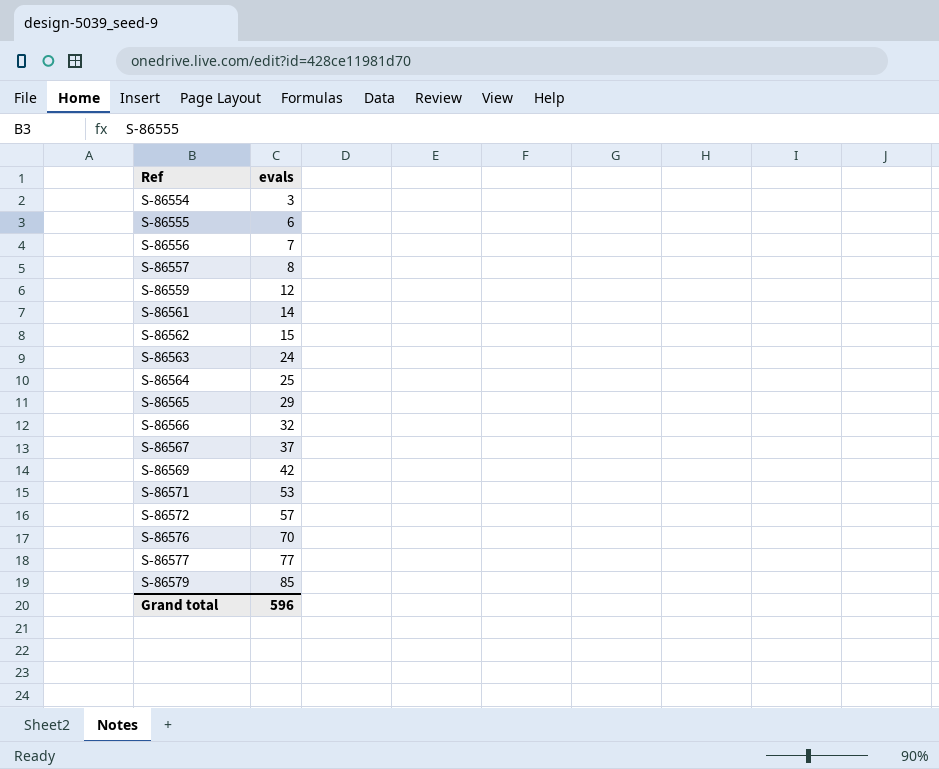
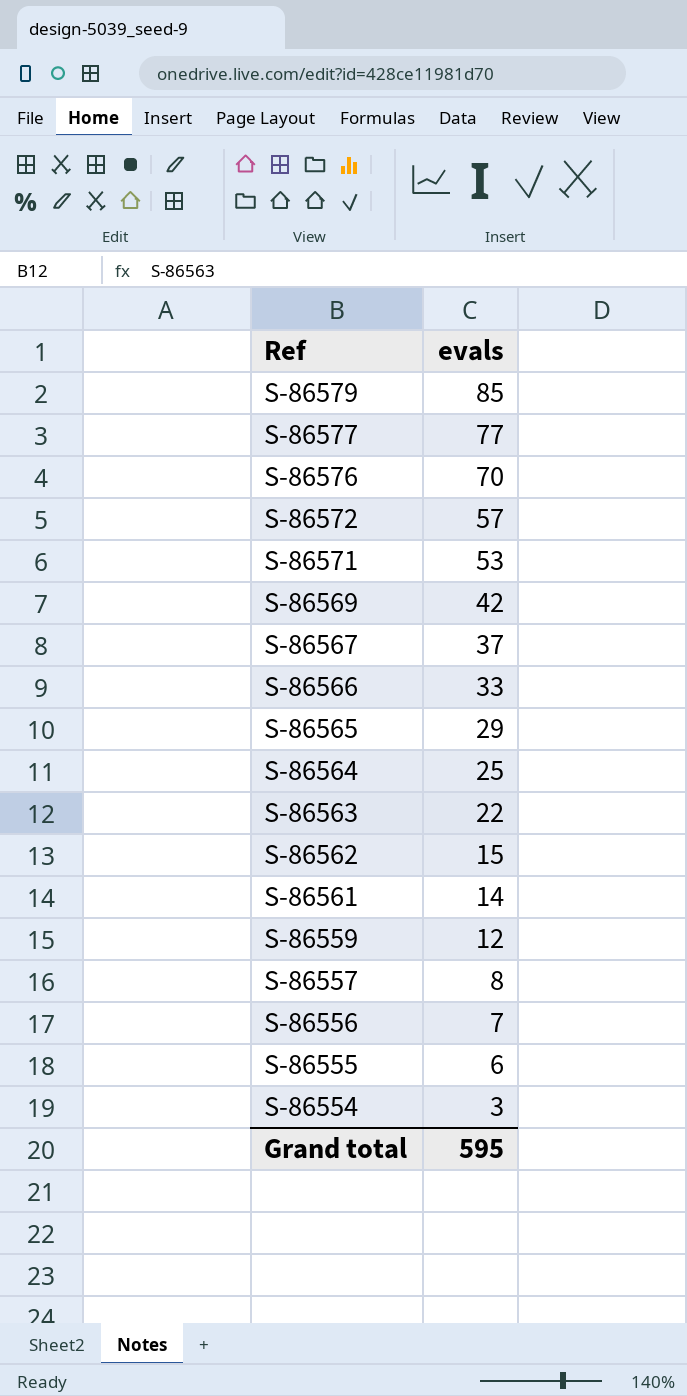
row order: Ref ascending -> Ref descending
S-86566 | evals: 32 -> 33
S-86563 | evals: 24 -> 22
Grand total | evals: 596 -> 595

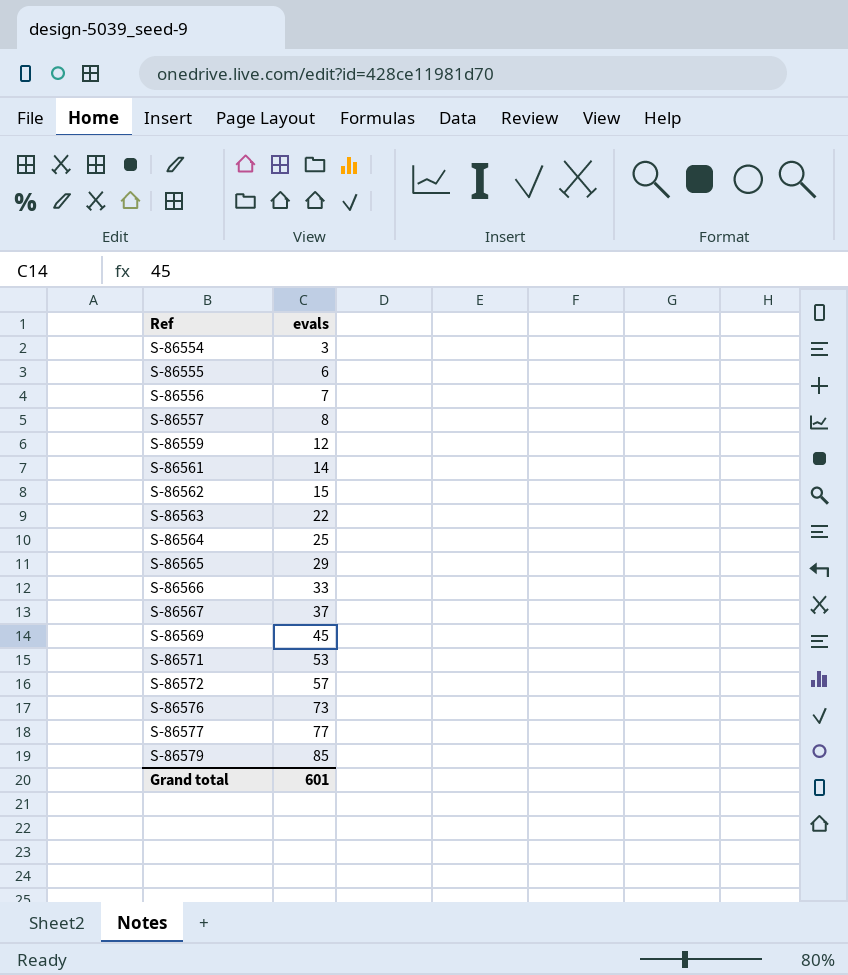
row order: Ref descending -> Ref ascending
S-86569 | evals: 42 -> 45
S-86576 | evals: 70 -> 73
Grand total | evals: 595 -> 601

